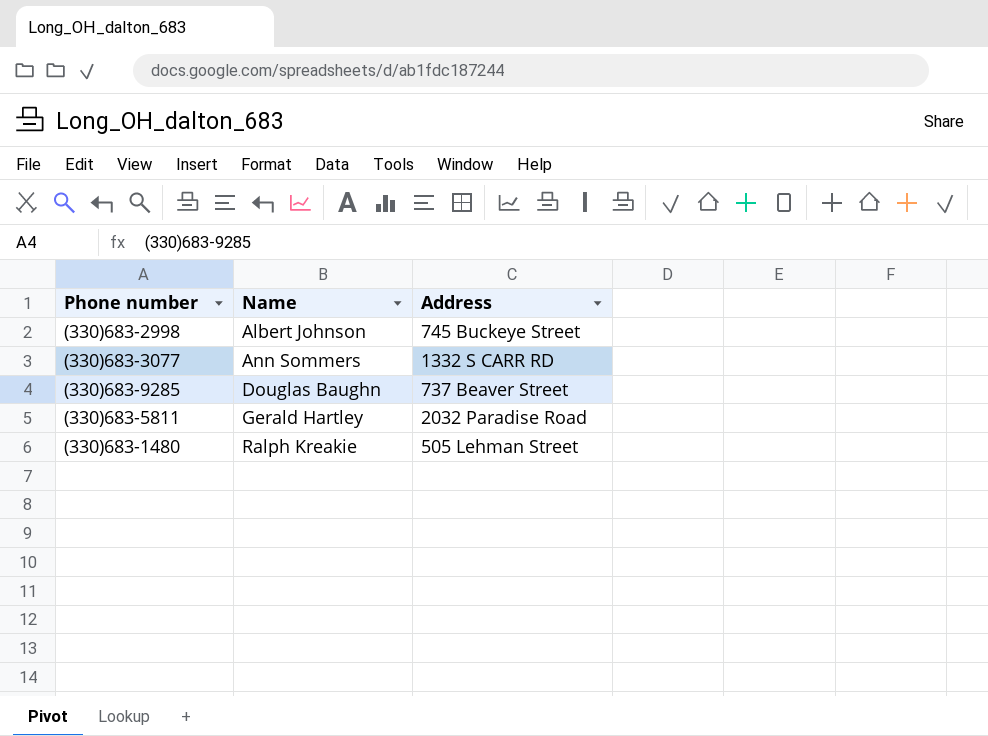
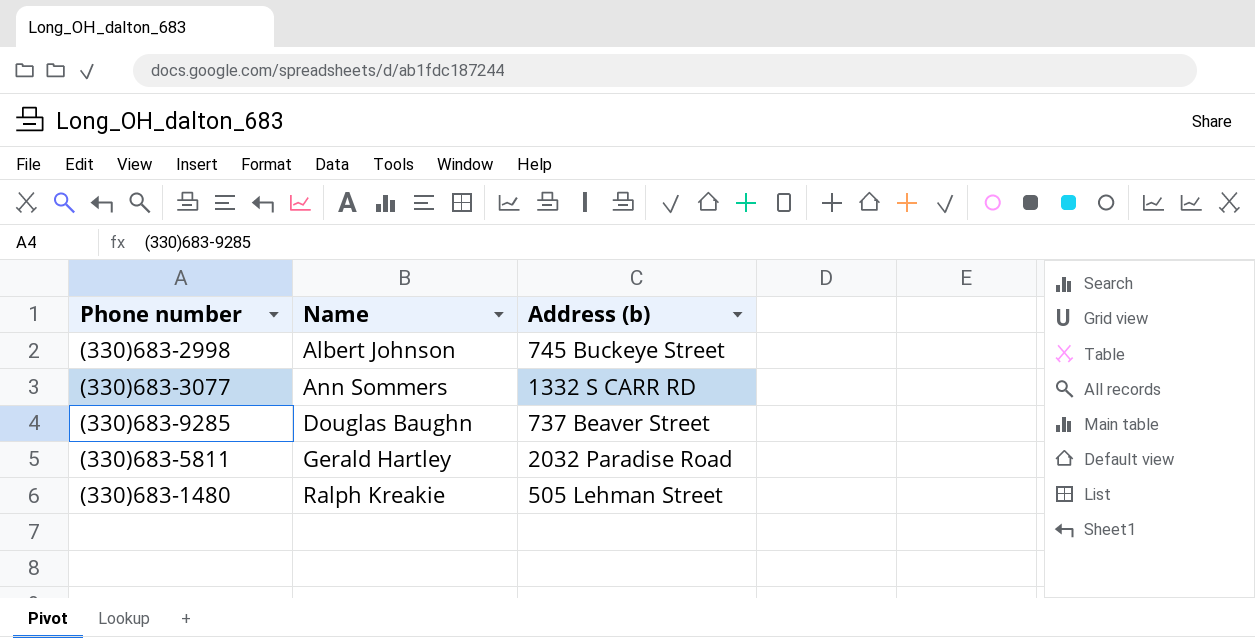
column name: Address -> Address (b)

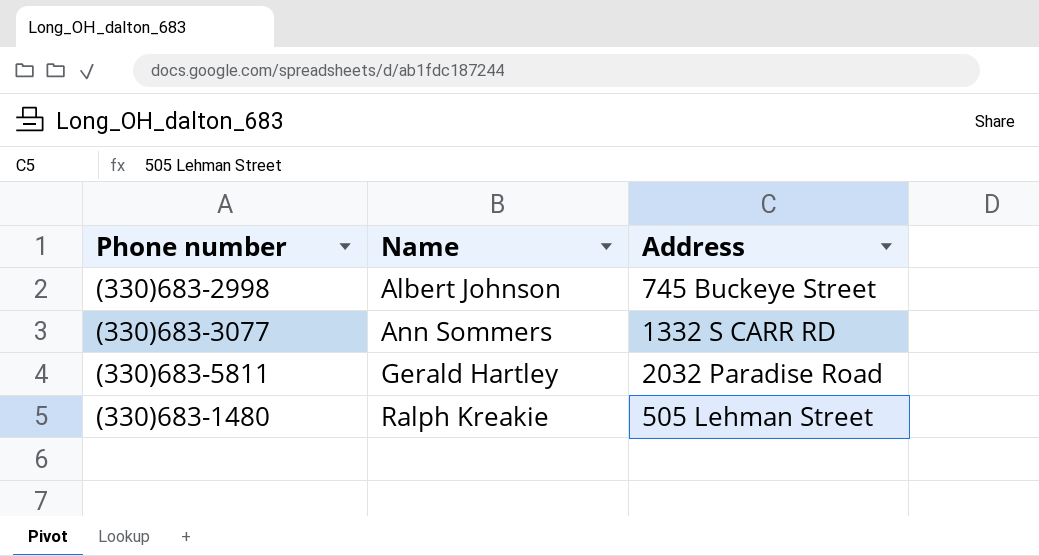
column name: Address (b) -> Address
row (330)683-9285: Douglas Baughn | 737 Beaver Street -> none

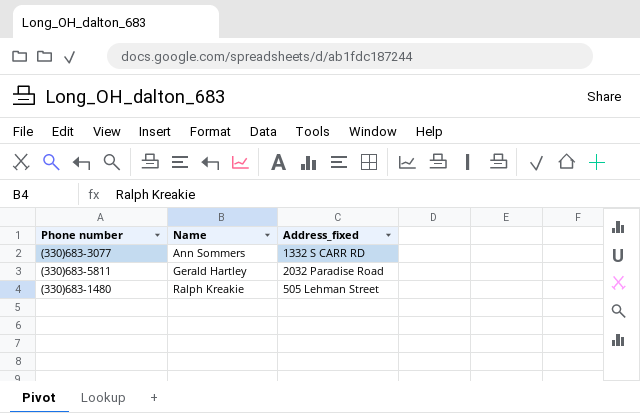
column name: Address -> Address_fixed
row (330)683-2998: Albert Johnson | 745 Buckeye Street -> none

